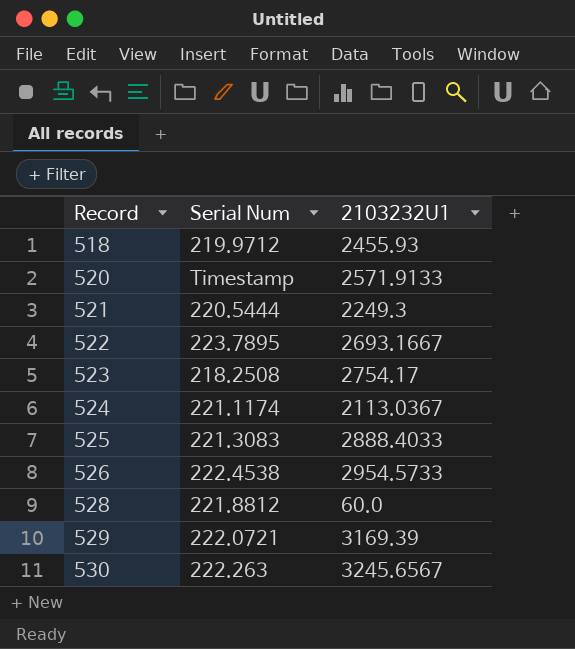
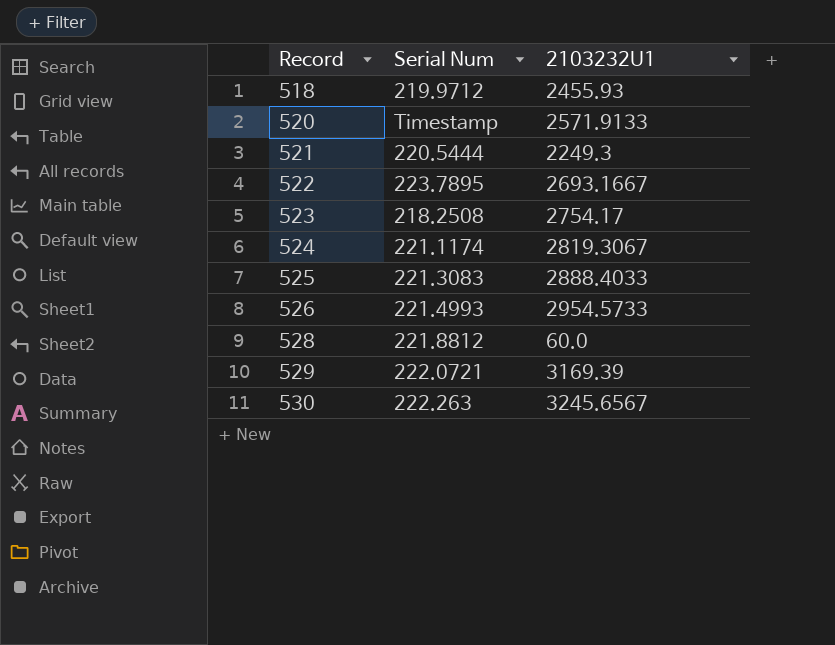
524 | 2103232U1: 2113.0367 -> 2819.3067
526 | Serial Num: 222.4538 -> 221.4993

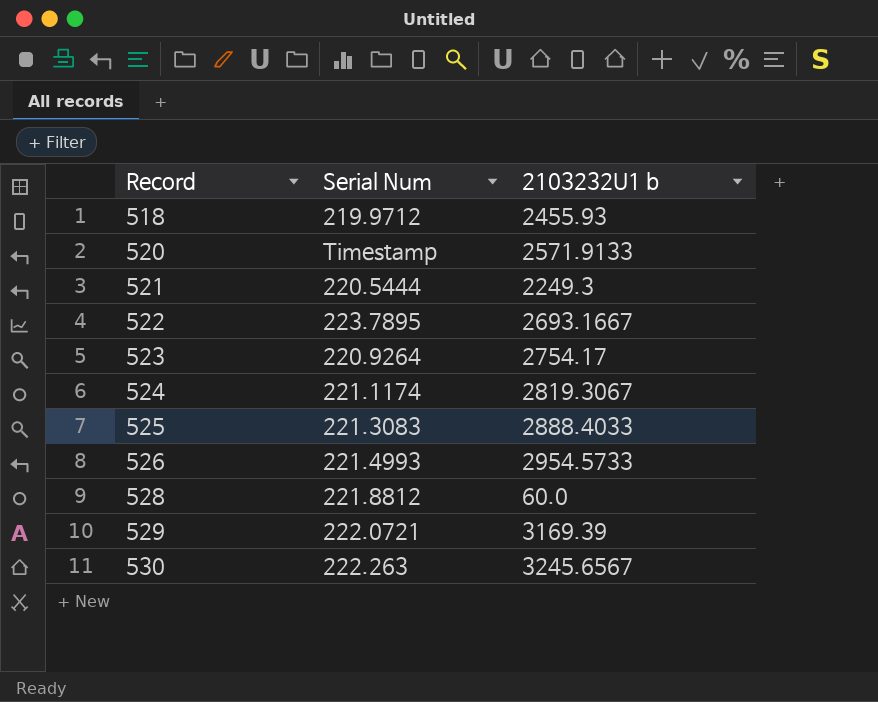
column name: 2103232U1 -> 2103232U1 b
523 | Serial Num: 218.2508 -> 220.9264

